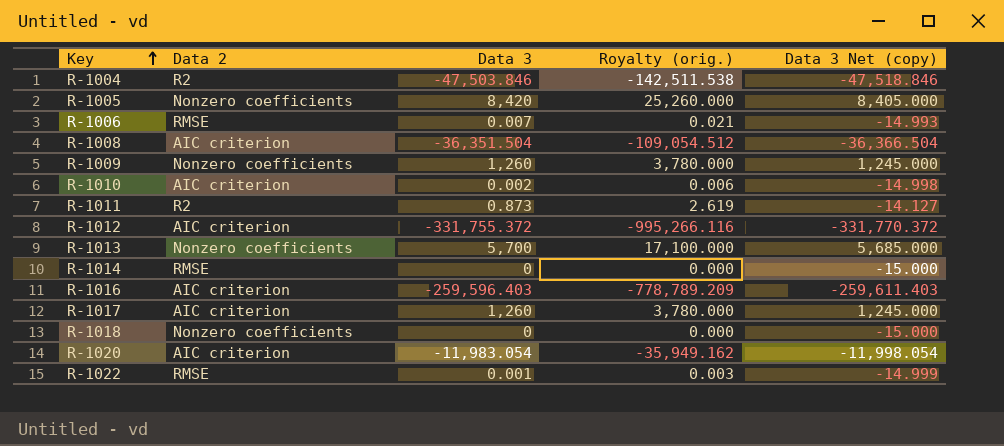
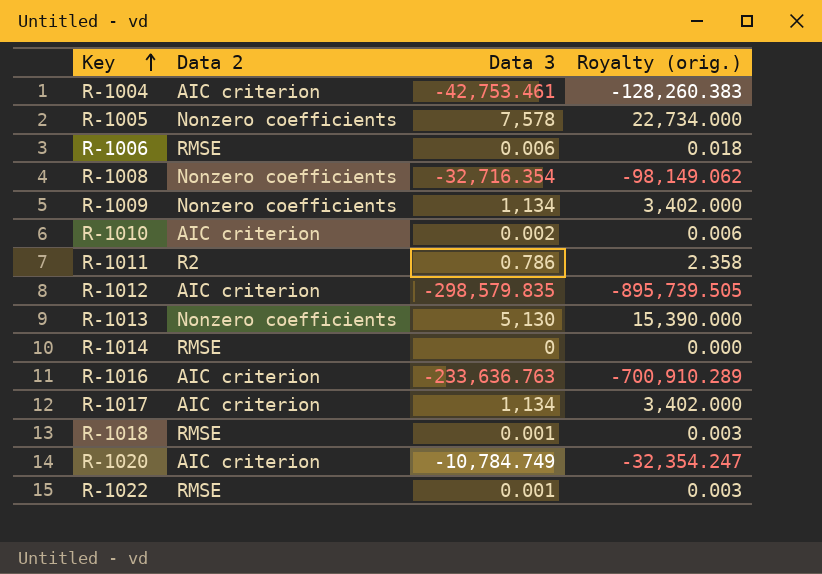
column Data 3 Net (copy) | formula: [Data 3] - 15 -> none
R-1004 | Data 2: R2 -> AIC criterion
R-1004 | Data 3: -47,503.846 -> -42,753.461
R-1004 | Royalty (orig.): -142,511.538 -> -128,260.383
R-1005 | Data 3: 8,420 -> 7,578
R-1005 | Royalty (orig.): 25,260.000 -> 22,734.000
R-1006 | Data 3: 0.007 -> 0.006
R-1006 | Royalty (orig.): 0.021 -> 0.018
R-1008 | Data 2: AIC criterion -> Nonzero coefficients
R-1008 | Data 3: -36,351.504 -> -32,716.354
R-1008 | Royalty (orig.): -109,054.512 -> -98,149.062
R-1009 | Data 3: 1,260 -> 1,134
R-1009 | Royalty (orig.): 3,780.000 -> 3,402.000
R-1011 | Data 3: 0.873 -> 0.786
R-1011 | Royalty (orig.): 2.619 -> 2.358
R-1012 | Data 3: -331,755.372 -> -298,579.835
R-1012 | Royalty (orig.): -995,266.116 -> -895,739.505
R-1013 | Data 3: 5,700 -> 5,130
R-1013 | Royalty (orig.): 17,100.000 -> 15,390.000
R-1016 | Data 3: -259,596.403 -> -233,636.763
R-1016 | Royalty (orig.): -778,789.209 -> -700,910.289
R-1017 | Data 3: 1,260 -> 1,134
R-1017 | Royalty (orig.): 3,780.000 -> 3,402.000
R-1018 | Data 2: Nonzero coefficients -> RMSE
R-1018 | Data 3: 0 -> 0.001
R-1018 | Royalty (orig.): 0.000 -> 0.003
R-1020 | Data 3: -11,983.054 -> -10,784.749
R-1020 | Royalty (orig.): -35,949.162 -> -32,354.247

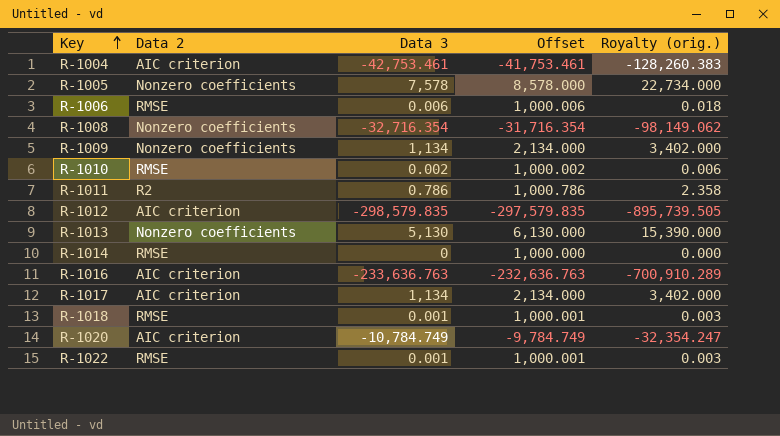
column Offset | formula: none -> [Data 3] + 1000
R-1010 | Data 2: AIC criterion -> RMSE

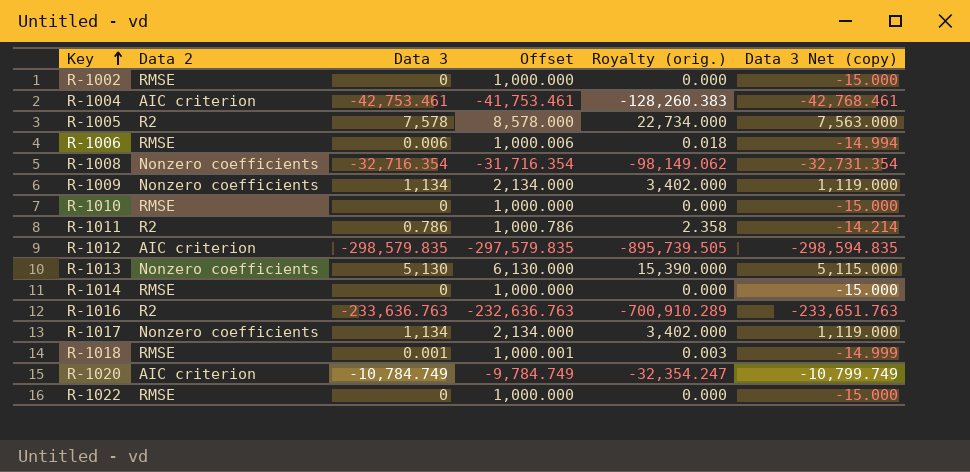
column Data 3 Net (copy) | formula: none -> [Data 3] - 15
row R-1002: none -> RMSE | 0 | 1,000.000 | 0.000 | -15.000
R-1005 | Data 2: Nonzero coefficients -> R2
R-1010 | Data 3: 0.002 -> 0
R-1010 | Offset: 1,000.002 -> 1,000.000
R-1010 | Royalty (orig.): 0.006 -> 0.000
R-1016 | Data 2: AIC criterion -> R2
R-1017 | Data 2: AIC criterion -> Nonzero coefficients
R-1022 | Data 3: 0.001 -> 0
R-1022 | Offset: 1,000.001 -> 1,000.000
R-1022 | Royalty (orig.): 0.003 -> 0.000

